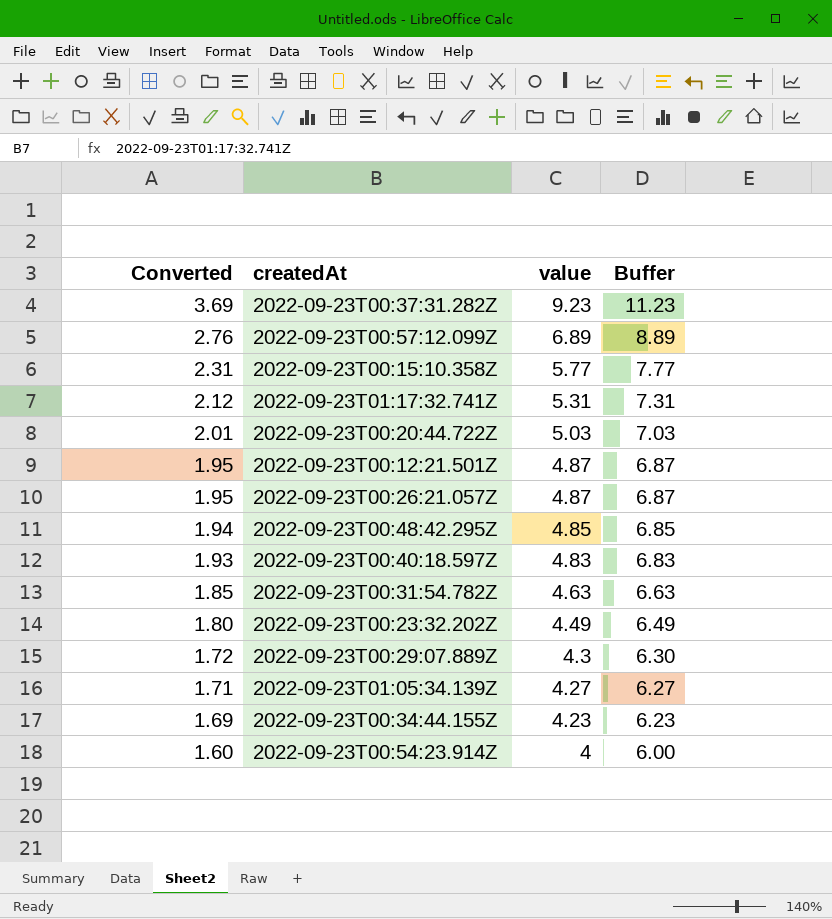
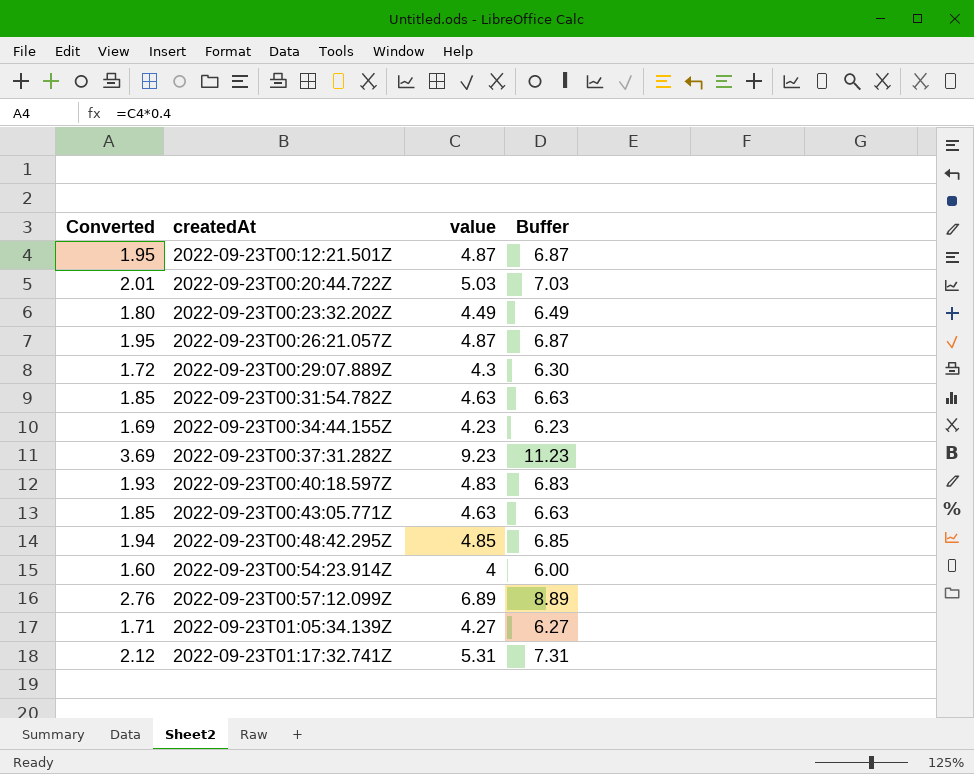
row order: Converted descending -> createdAt ascending
row 2022-09-23T00:15:10.358Z: 2.31 | 5.77 | 7.77 -> none
row 2022-09-23T00:43:05.771Z: none -> 1.85 | 4.63 | 6.63

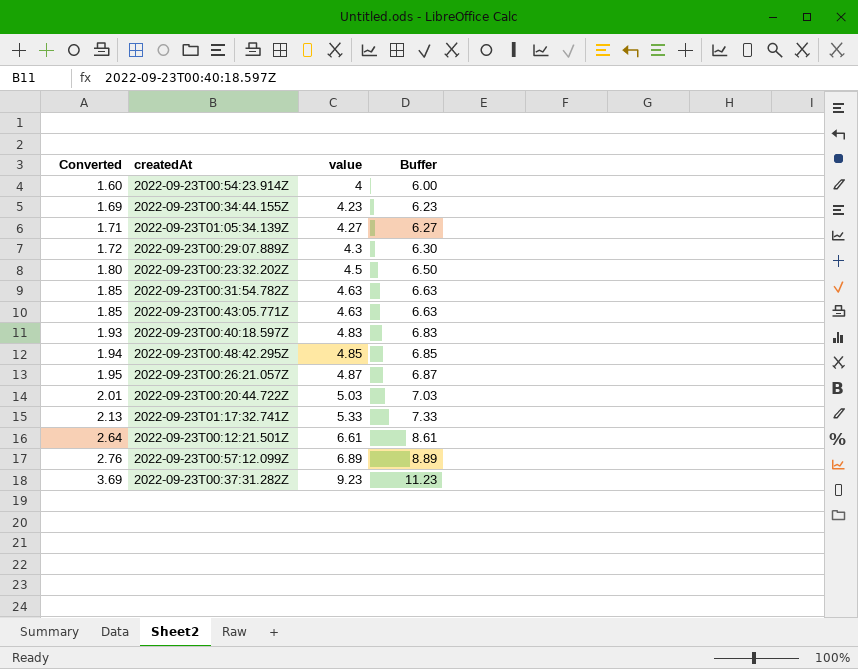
row order: createdAt ascending -> Converted ascending
2022-09-23T00:23:32.202Z | value: 4.49 -> 4.5
2022-09-23T00:23:32.202Z | Buffer: 6.49 -> 6.50
2022-09-23T01:17:32.741Z | Converted: 2.12 -> 2.13
2022-09-23T01:17:32.741Z | value: 5.31 -> 5.33
2022-09-23T01:17:32.741Z | Buffer: 7.31 -> 7.33
2022-09-23T00:12:21.501Z | Converted: 1.95 -> 2.64
2022-09-23T00:12:21.501Z | value: 4.87 -> 6.61
2022-09-23T00:12:21.501Z | Buffer: 6.87 -> 8.61

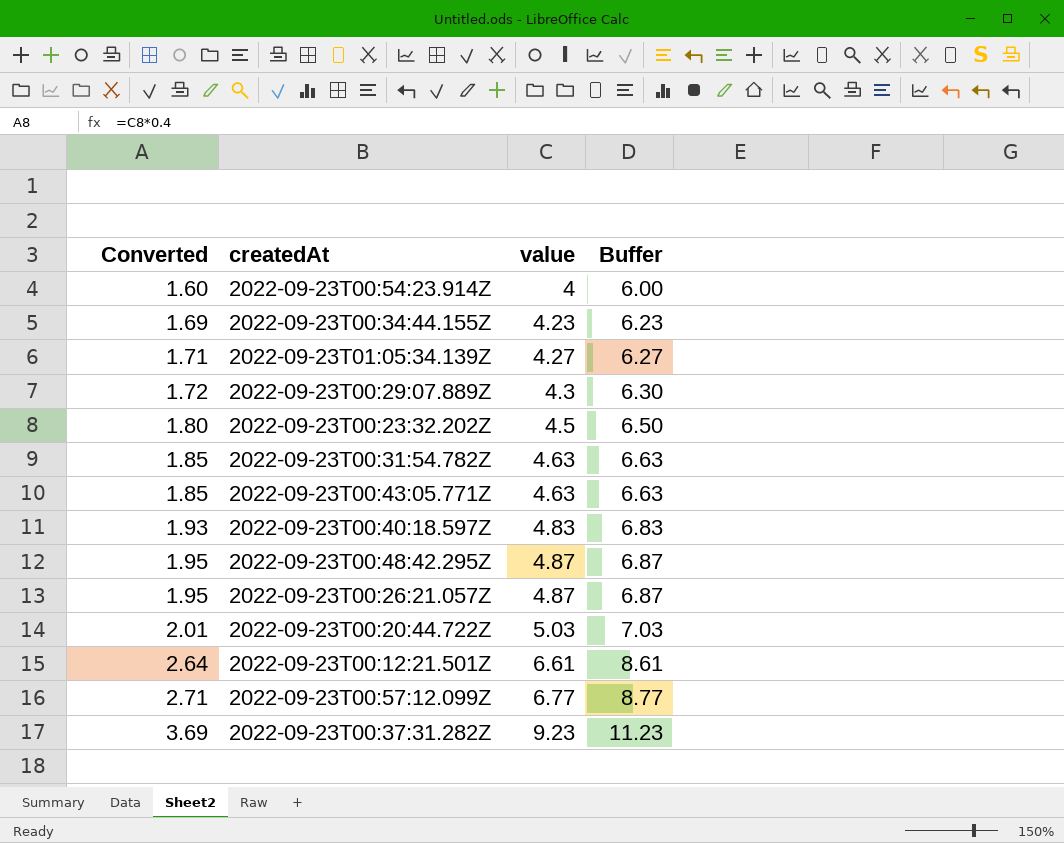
row 2022-09-23T01:17:32.741Z: 2.13 | 5.33 | 7.33 -> none
2022-09-23T00:48:42.295Z | Converted: 1.94 -> 1.95
2022-09-23T00:48:42.295Z | value: 4.85 -> 4.87
2022-09-23T00:48:42.295Z | Buffer: 6.85 -> 6.87
2022-09-23T00:57:12.099Z | Converted: 2.76 -> 2.71
2022-09-23T00:57:12.099Z | value: 6.89 -> 6.77
2022-09-23T00:57:12.099Z | Buffer: 8.89 -> 8.77

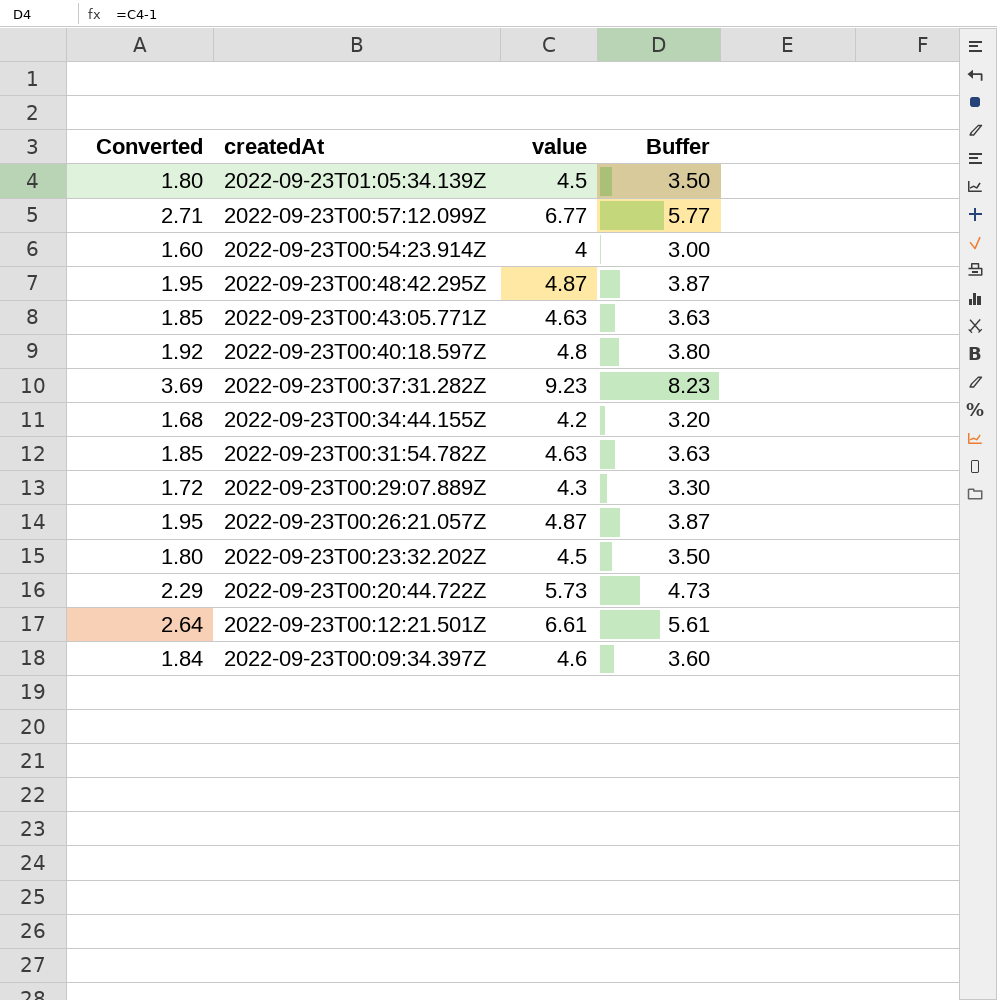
row order: Converted ascending -> createdAt descending
column Buffer | formula: [value] + 2 -> [value] - 1
2022-09-23T01:05:34.139Z | Converted: 1.71 -> 1.80
2022-09-23T01:05:34.139Z | value: 4.27 -> 4.5
2022-09-23T00:40:18.597Z | Converted: 1.93 -> 1.92
2022-09-23T00:40:18.597Z | value: 4.83 -> 4.8
2022-09-23T00:34:44.155Z | Converted: 1.69 -> 1.68
2022-09-23T00:34:44.155Z | value: 4.23 -> 4.2
2022-09-23T00:20:44.722Z | Converted: 2.01 -> 2.29
2022-09-23T00:20:44.722Z | value: 5.03 -> 5.73
row 2022-09-23T00:09:34.397Z: none -> 1.84 | 4.6 | 3.60

